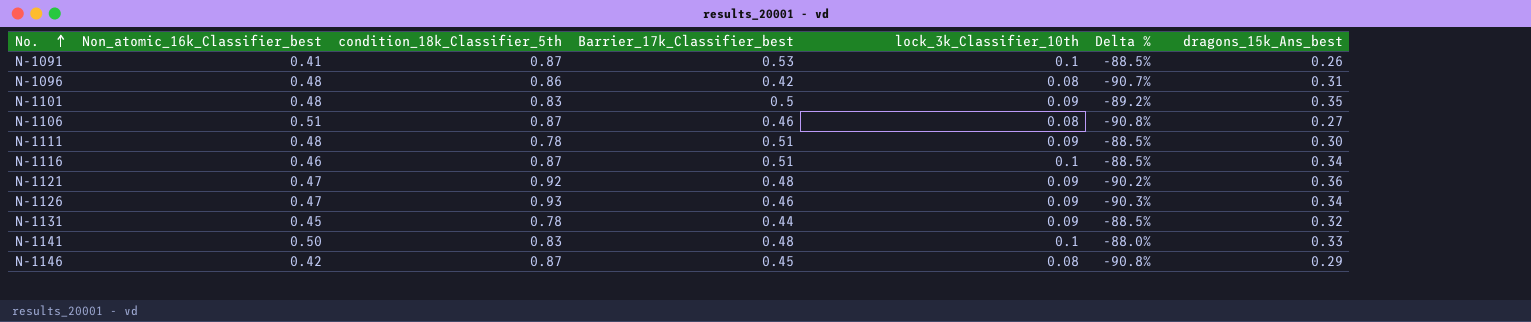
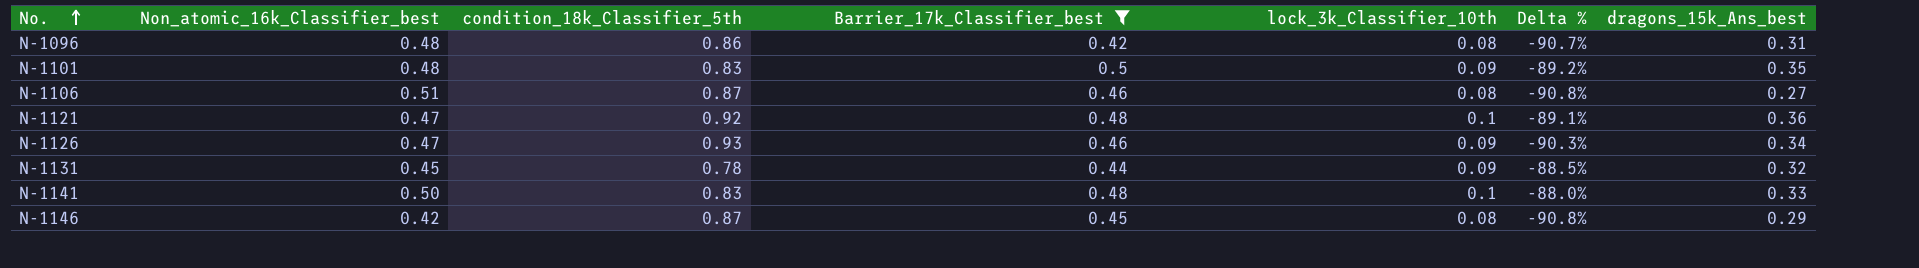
filter: none -> Barrier_17k_Classifier_best <= 0.5
N-1121 | lock_3k_Classifier_10th: 0.09 -> 0.1
N-1121 | Delta %: -90.2% -> -89.1%

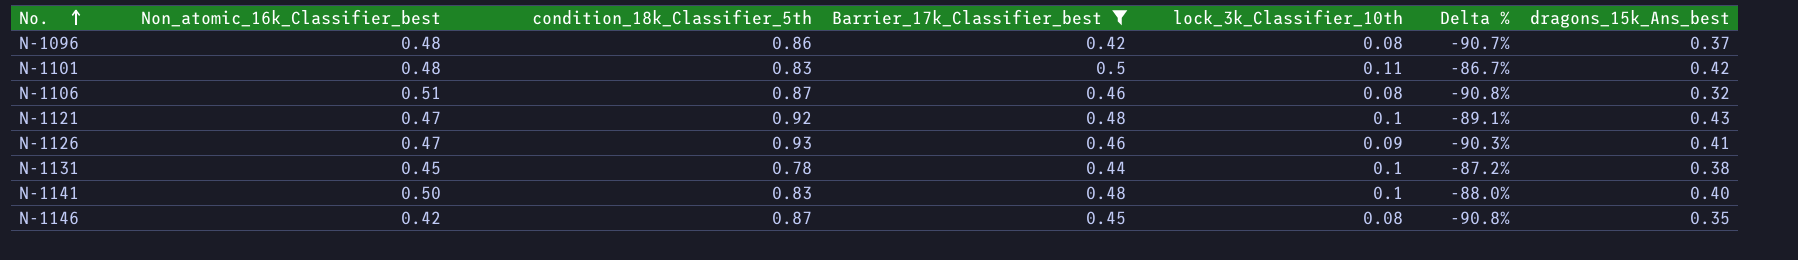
N-1096 | dragons_15k_Ans_best: 0.31 -> 0.37
N-1101 | lock_3k_Classifier_10th: 0.09 -> 0.11
N-1101 | Delta %: -89.2% -> -86.7%
N-1101 | dragons_15k_Ans_best: 0.35 -> 0.42
N-1106 | dragons_15k_Ans_best: 0.27 -> 0.32
N-1121 | dragons_15k_Ans_best: 0.36 -> 0.43
N-1126 | dragons_15k_Ans_best: 0.34 -> 0.41
N-1131 | lock_3k_Classifier_10th: 0.09 -> 0.1
N-1131 | Delta %: -88.5% -> -87.2%
N-1131 | dragons_15k_Ans_best: 0.32 -> 0.38
N-1141 | dragons_15k_Ans_best: 0.33 -> 0.40
N-1146 | dragons_15k_Ans_best: 0.29 -> 0.35

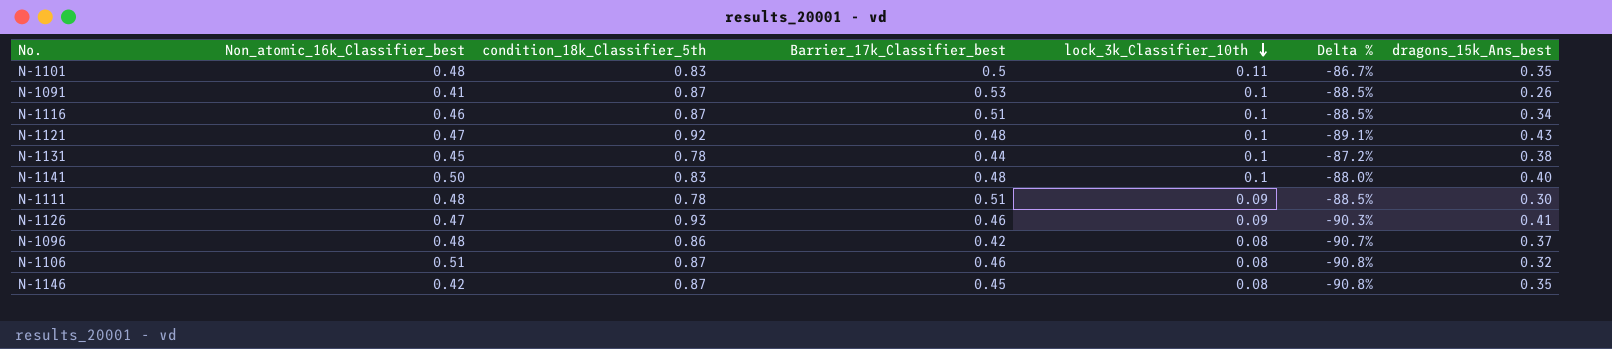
filter: Barrier_17k_Classifier_best <= 0.5 -> none
row order: No. ascending -> lock_3k_Classifier_10th descending
N-1101 | dragons_15k_Ans_best: 0.42 -> 0.35

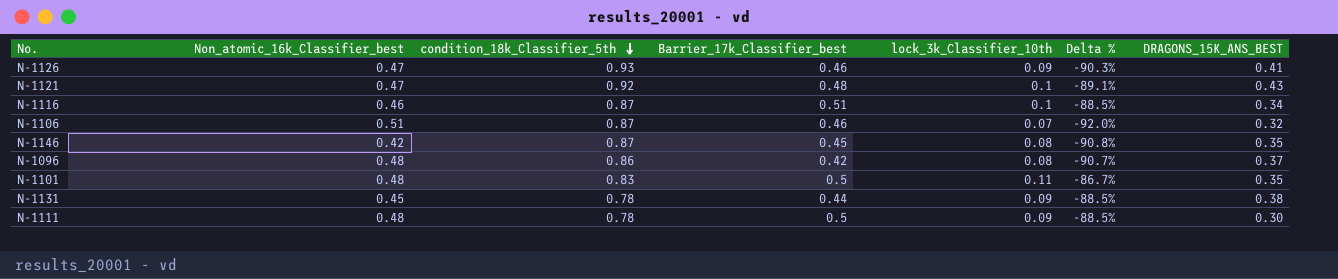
row order: lock_3k_Classifier_10th descending -> condition_18k_Classifier_5th descending
column name: dragons_15k_Ans_best -> DRAGONS_15K_ANS_BEST
row N-1091: 0.41 | 0.87 | 0.53 | 0.1 | -88.5% | 0.26 -> none
row N-1141: 0.50 | 0.83 | 0.48 | 0.1 | -88.0% | 0.40 -> none
N-1106 | lock_3k_Classifier_10th: 0.08 -> 0.07
N-1106 | Delta %: -90.8% -> -92.0%
N-1131 | lock_3k_Classifier_10th: 0.1 -> 0.09
N-1131 | Delta %: -87.2% -> -88.5%
N-1111 | Barrier_17k_Classifier_best: 0.51 -> 0.5

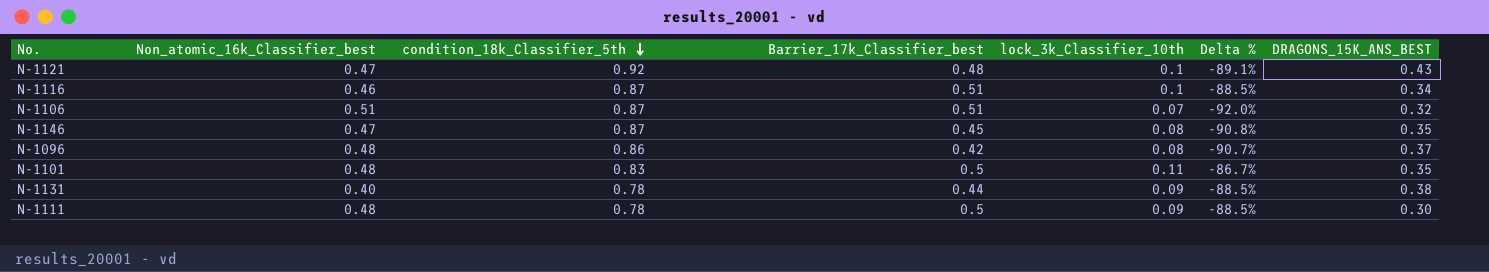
row N-1126: 0.47 | 0.93 | 0.46 | 0.09 | -90.3% | 0.41 -> none
N-1106 | Barrier_17k_Classifier_best: 0.46 -> 0.51
N-1146 | Non_atomic_16k_Classifier_best: 0.42 -> 0.47
N-1131 | Non_atomic_16k_Classifier_best: 0.45 -> 0.40

